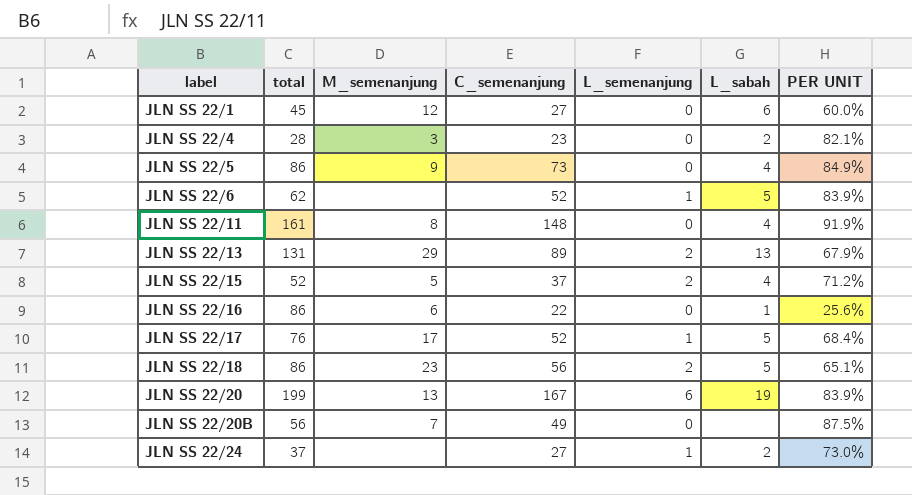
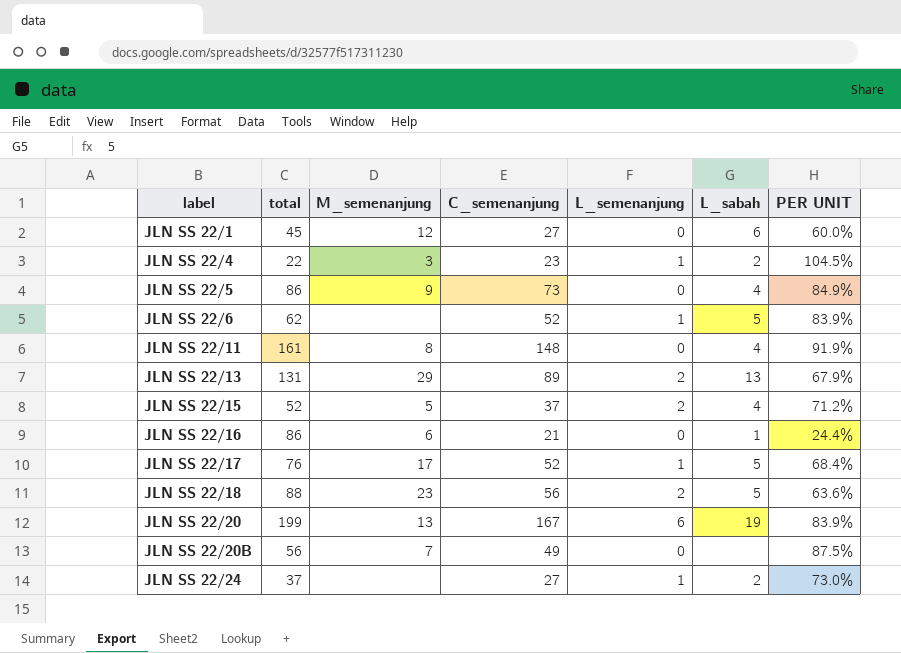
JLN SS 22/4 | total: 28 -> 22
JLN SS 22/4 | L_semenanjung: 0 -> 1
JLN SS 22/4 | PER UNIT: 82.1% -> 104.5%
JLN SS 22/16 | C_semenanjung: 22 -> 21
JLN SS 22/16 | PER UNIT: 25.6% -> 24.4%
JLN SS 22/18 | total: 86 -> 88
JLN SS 22/18 | PER UNIT: 65.1% -> 63.6%

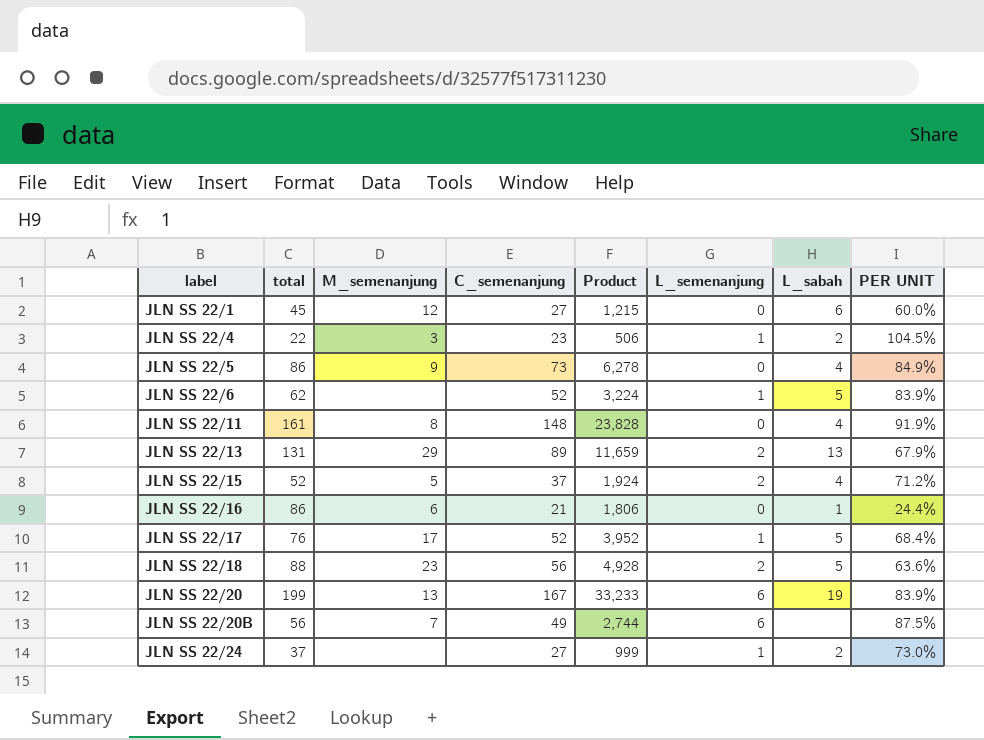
column Product | formula: none -> [total] * [C_semenanjung]
JLN SS 22/20B | L_semenanjung: 0 -> 6

